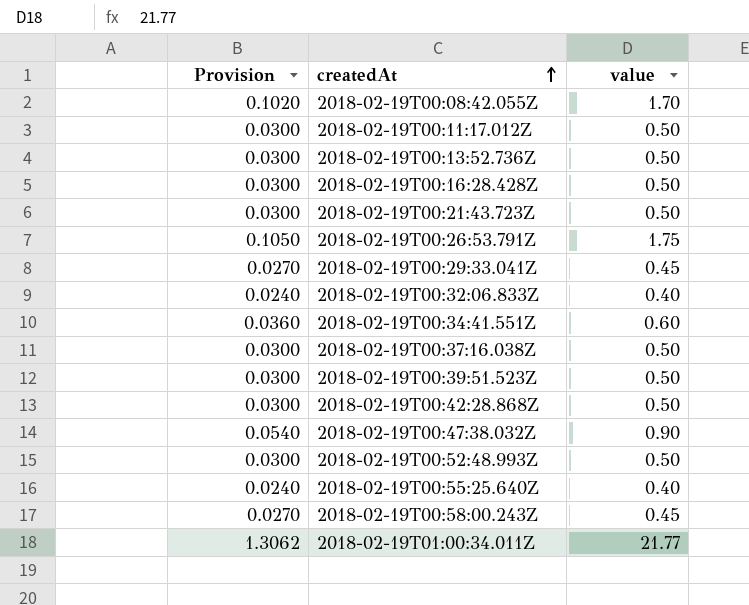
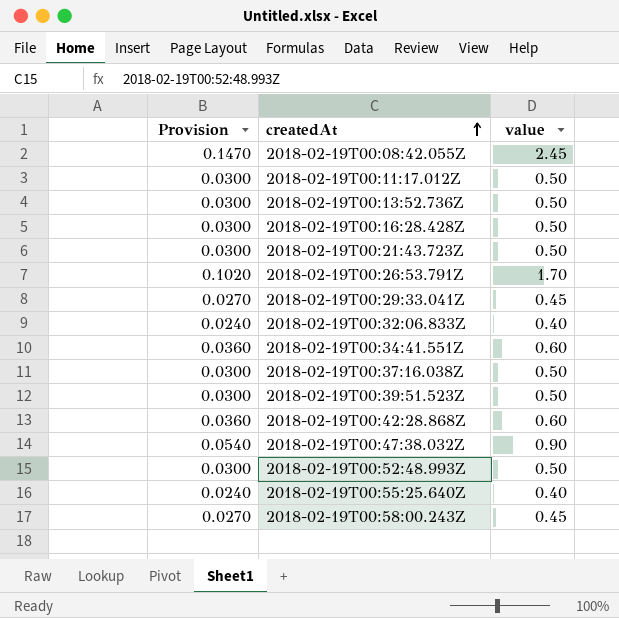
row 2018-02-19T01:00:34.011Z: 1.3062 | 21.77 -> none
2018-02-19T00:08:42.055Z | Provision: 0.1020 -> 0.1470
2018-02-19T00:08:42.055Z | value: 1.70 -> 2.45
2018-02-19T00:26:53.791Z | Provision: 0.1050 -> 0.1020
2018-02-19T00:26:53.791Z | value: 1.75 -> 1.70
2018-02-19T00:42:28.868Z | Provision: 0.0300 -> 0.0360
2018-02-19T00:42:28.868Z | value: 0.50 -> 0.60

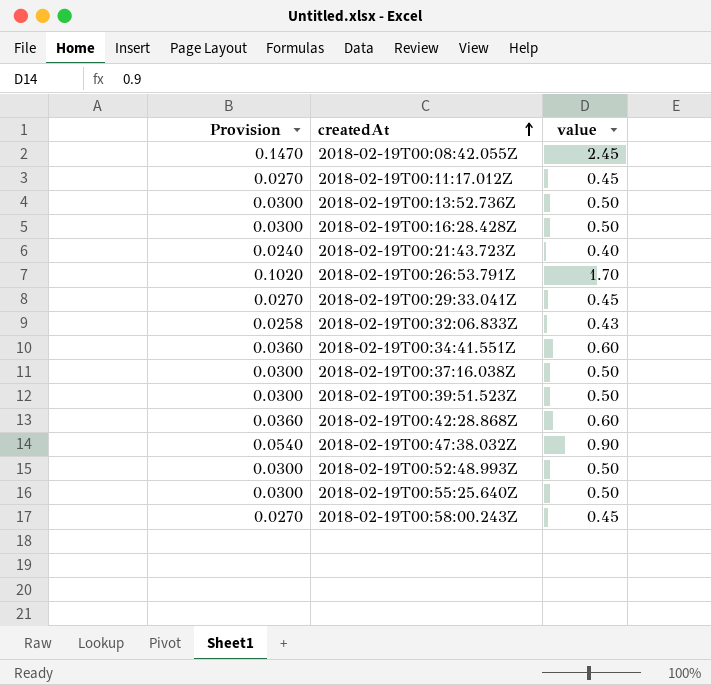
2018-02-19T00:11:17.012Z | Provision: 0.0300 -> 0.0270
2018-02-19T00:11:17.012Z | value: 0.50 -> 0.45
2018-02-19T00:21:43.723Z | Provision: 0.0300 -> 0.0240
2018-02-19T00:21:43.723Z | value: 0.50 -> 0.40
2018-02-19T00:32:06.833Z | Provision: 0.0240 -> 0.0258
2018-02-19T00:32:06.833Z | value: 0.40 -> 0.43
2018-02-19T00:55:25.640Z | Provision: 0.0240 -> 0.0300
2018-02-19T00:55:25.640Z | value: 0.40 -> 0.50

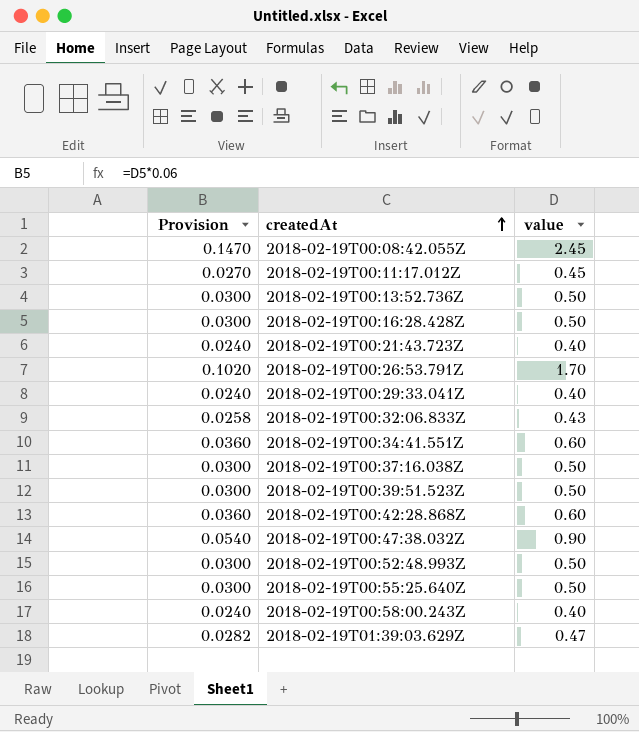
2018-02-19T00:29:33.041Z | Provision: 0.0270 -> 0.0240
2018-02-19T00:29:33.041Z | value: 0.45 -> 0.40
2018-02-19T00:58:00.243Z | Provision: 0.0270 -> 0.0240
2018-02-19T00:58:00.243Z | value: 0.45 -> 0.40
row 2018-02-19T01:39:03.629Z: none -> 0.0282 | 0.47

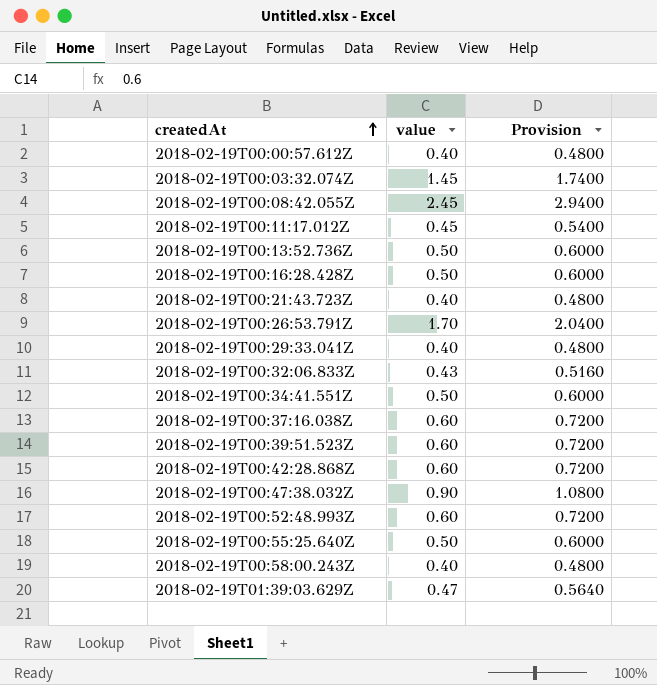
column Provision | formula: [value] * 0.06 -> [value] * 1.2
column Provision | position: 1 -> 3
row 2018-02-19T00:00:57.612Z: none -> 0.40 | 0.4800
row 2018-02-19T00:03:32.074Z: none -> 1.45 | 1.7400
2018-02-19T00:34:41.551Z | value: 0.60 -> 0.50
2018-02-19T00:37:16.038Z | value: 0.50 -> 0.60
2018-02-19T00:39:51.523Z | value: 0.50 -> 0.60
2018-02-19T00:52:48.993Z | value: 0.50 -> 0.60

